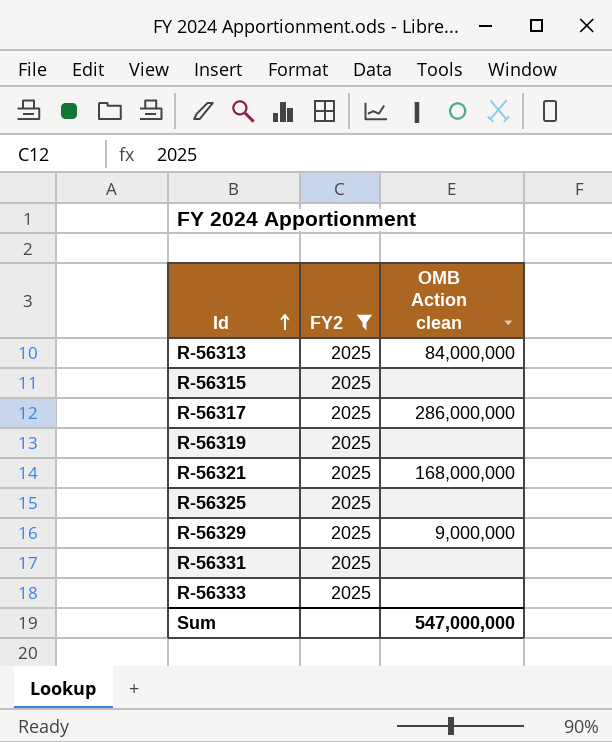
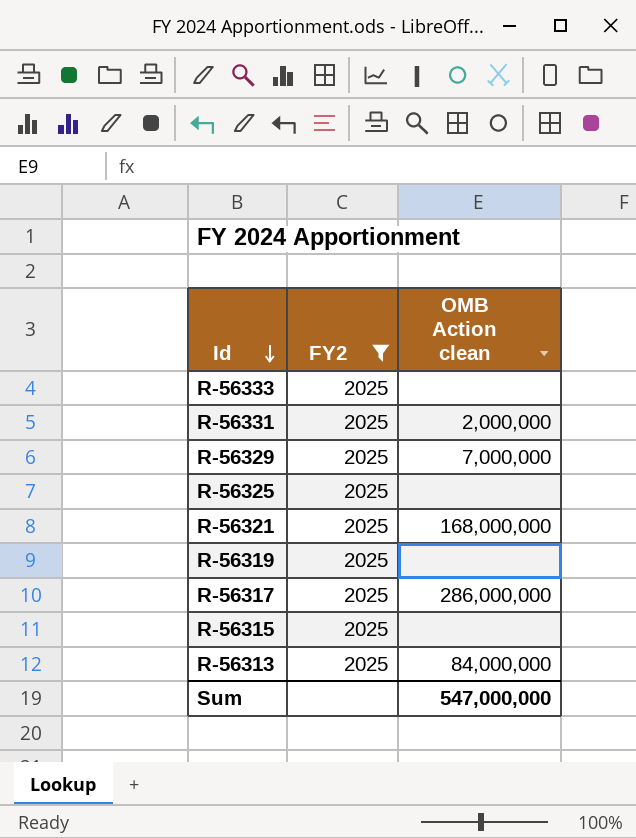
row order: Id ascending -> Id descending
R-56331 | OMB Action clean: none -> 2,000,000
R-56329 | OMB Action clean: 9,000,000 -> 7,000,000

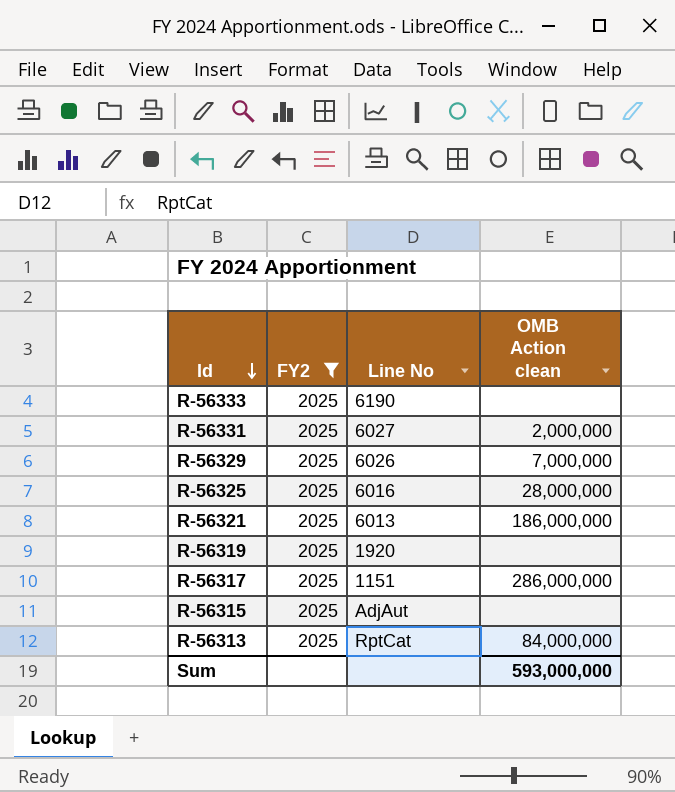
column Line No | position: none -> 3
R-56325 | OMB Action clean: none -> 28,000,000
R-56321 | OMB Action clean: 168,000,000 -> 186,000,000
Sum | OMB Action clean: 547,000,000 -> 593,000,000

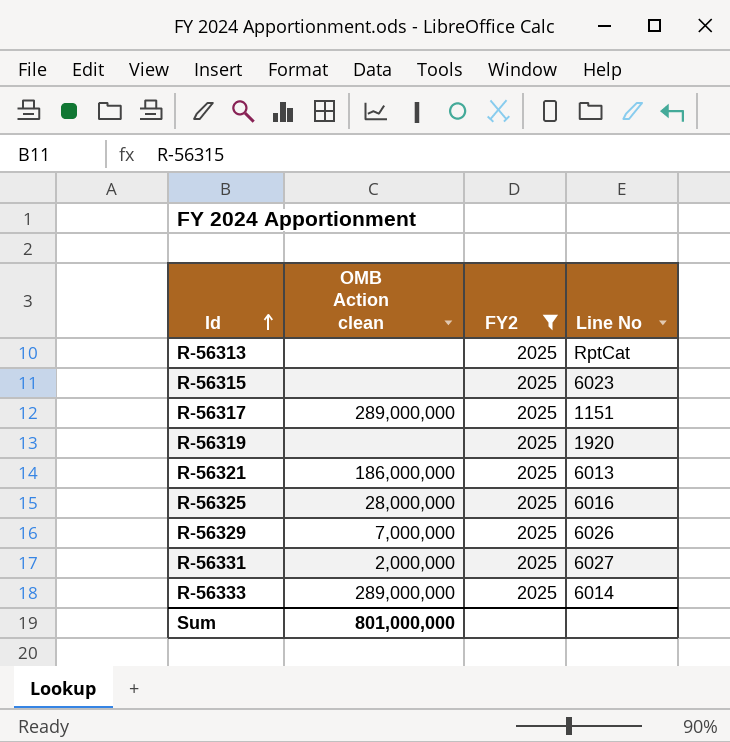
row order: Id descending -> Id ascending
column OMB Action clean | position: 4 -> 2
R-56313 | OMB Action clean: 84,000,000 -> none
R-56315 | Line No: AdjAut -> 6023
R-56317 | OMB Action clean: 286,000,000 -> 289,000,000
R-56333 | OMB Action clean: none -> 289,000,000
R-56333 | Line No: 6190 -> 6014
Sum | OMB Action clean: 593,000,000 -> 801,000,000

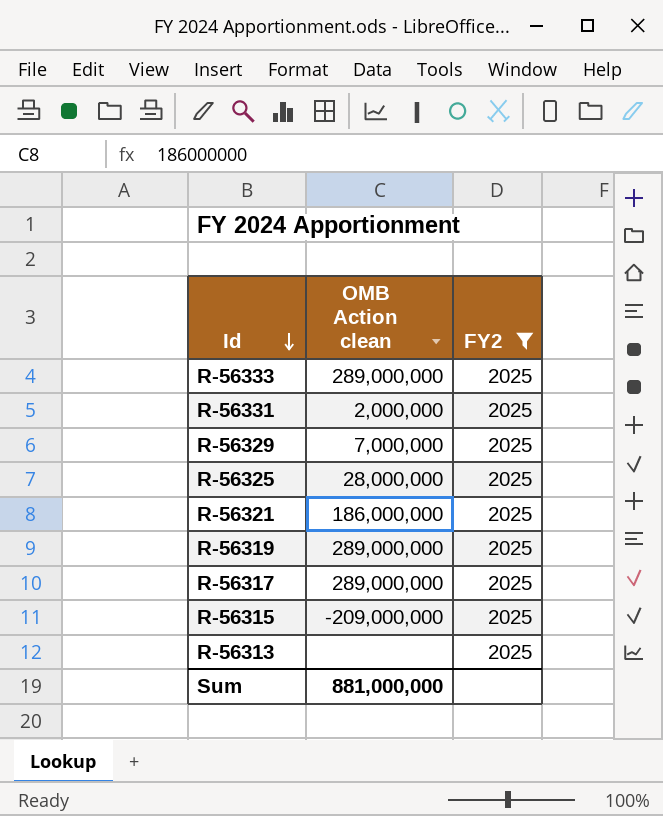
row order: Id ascending -> Id descending
column Line No | position: 4 -> none
R-56319 | OMB Action clean: none -> 289,000,000
R-56315 | OMB Action clean: none -> -209,000,000
Sum | OMB Action clean: 801,000,000 -> 881,000,000

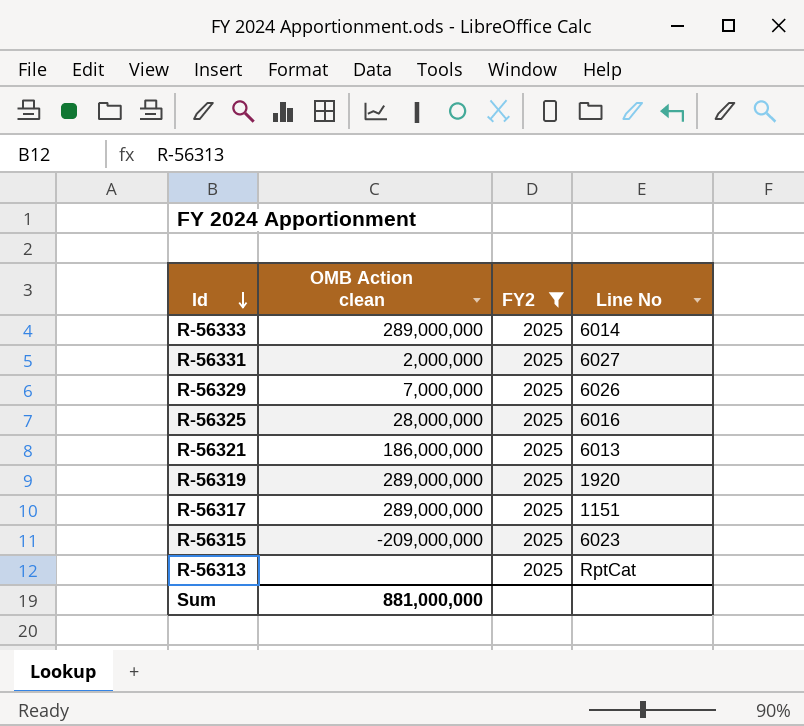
column Line No | position: none -> 4

